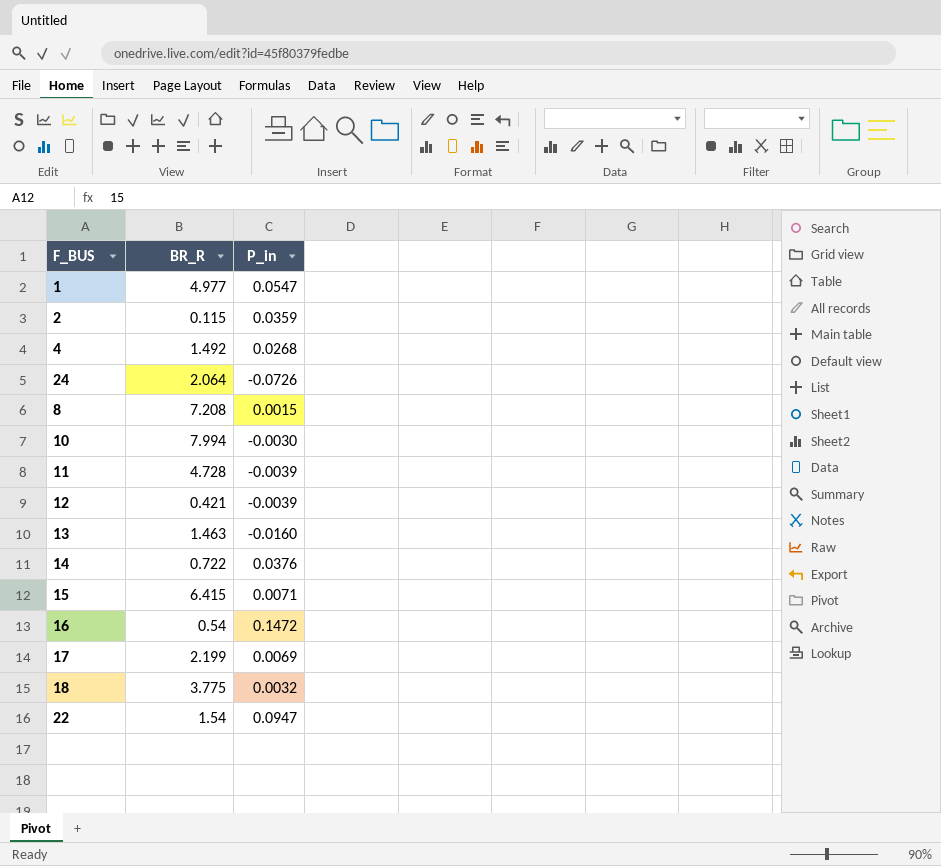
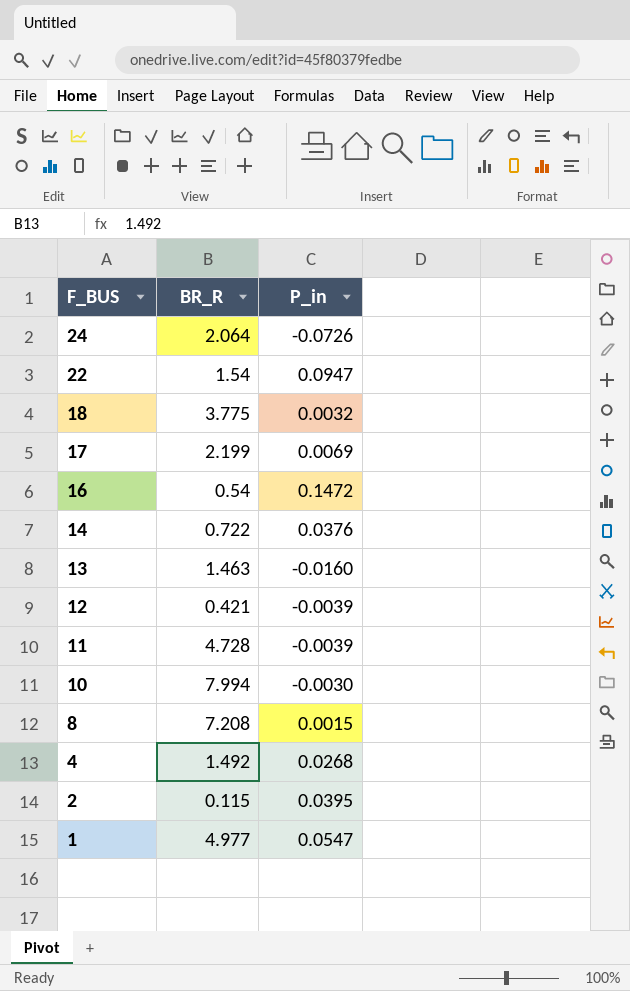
row order: none -> F_BUS descending
row 15: 6.415 | 0.0071 -> none
2 | P_in: 0.0359 -> 0.0395

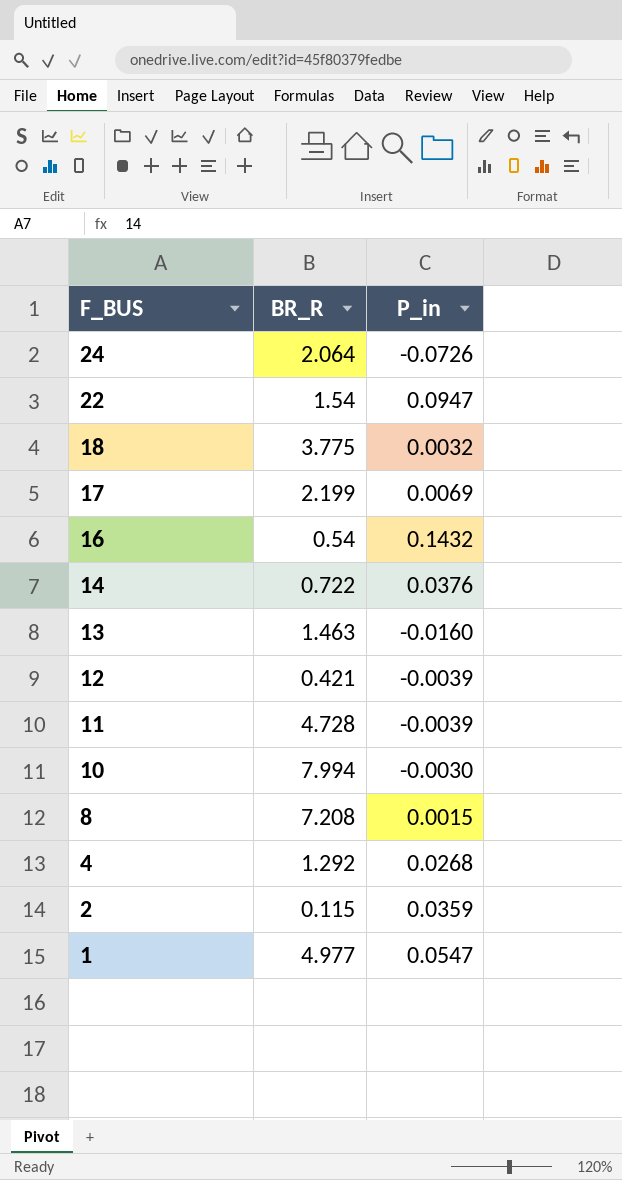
16 | P_in: 0.1472 -> 0.1432
4 | BR_R: 1.492 -> 1.292
2 | P_in: 0.0395 -> 0.0359

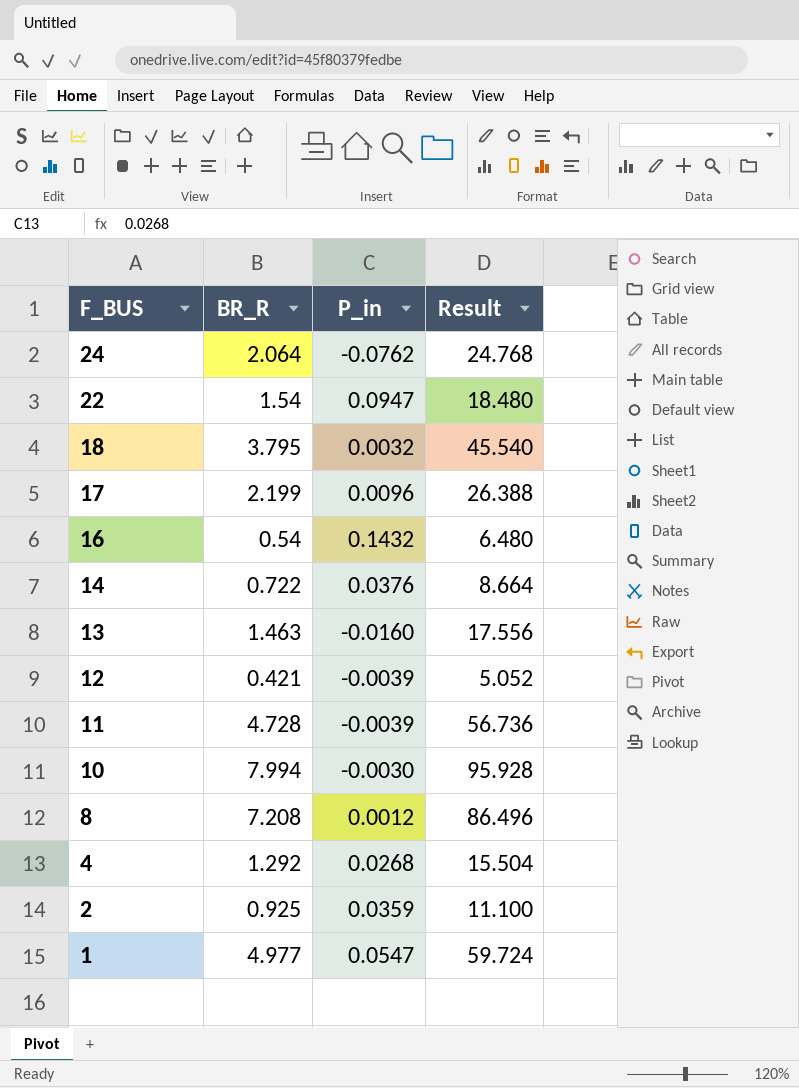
column Result | formula: none -> [BR_R] * 12
24 | P_in: -0.0726 -> -0.0762
18 | BR_R: 3.775 -> 3.795
17 | P_in: 0.0069 -> 0.0096
8 | P_in: 0.0015 -> 0.0012
2 | BR_R: 0.115 -> 0.925

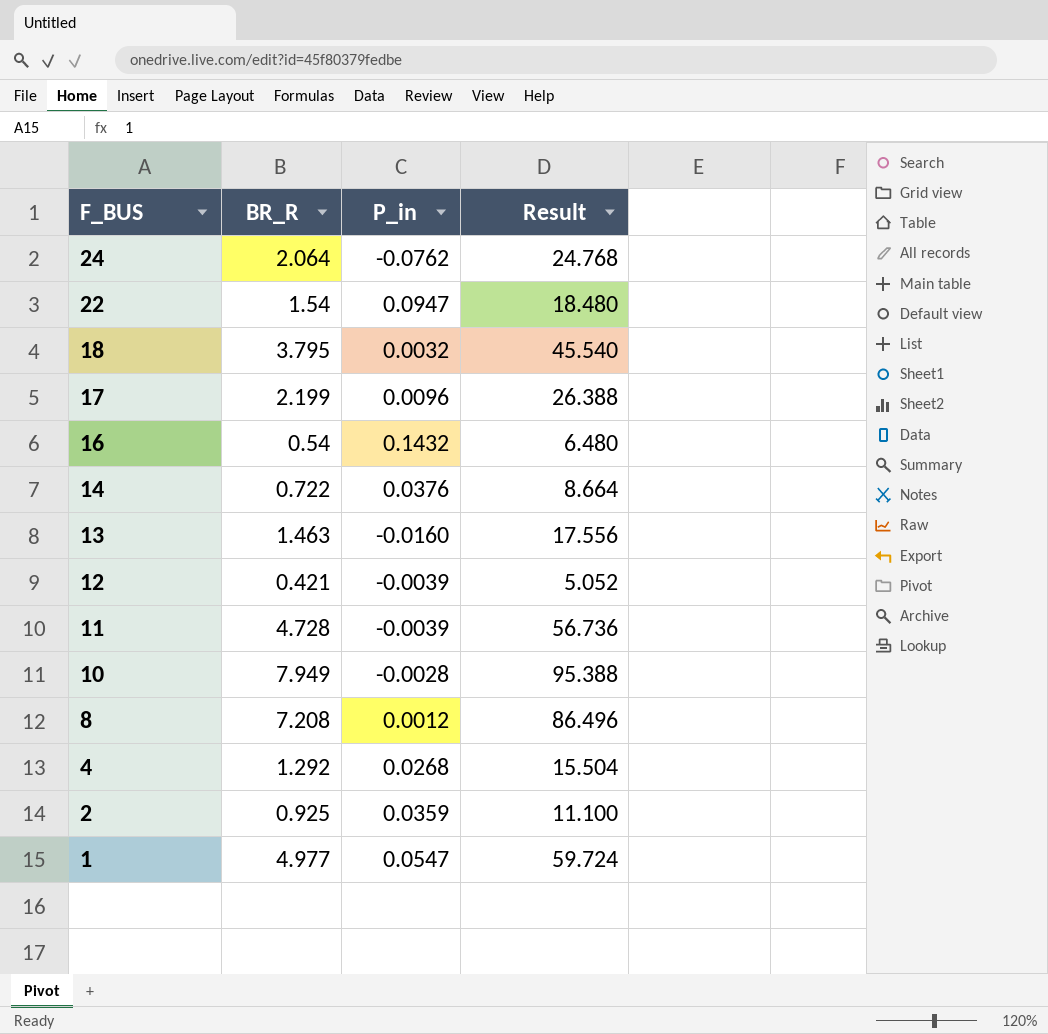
10 | BR_R: 7.994 -> 7.949
10 | P_in: -0.0030 -> -0.0028
10 | Result: 95.928 -> 95.388

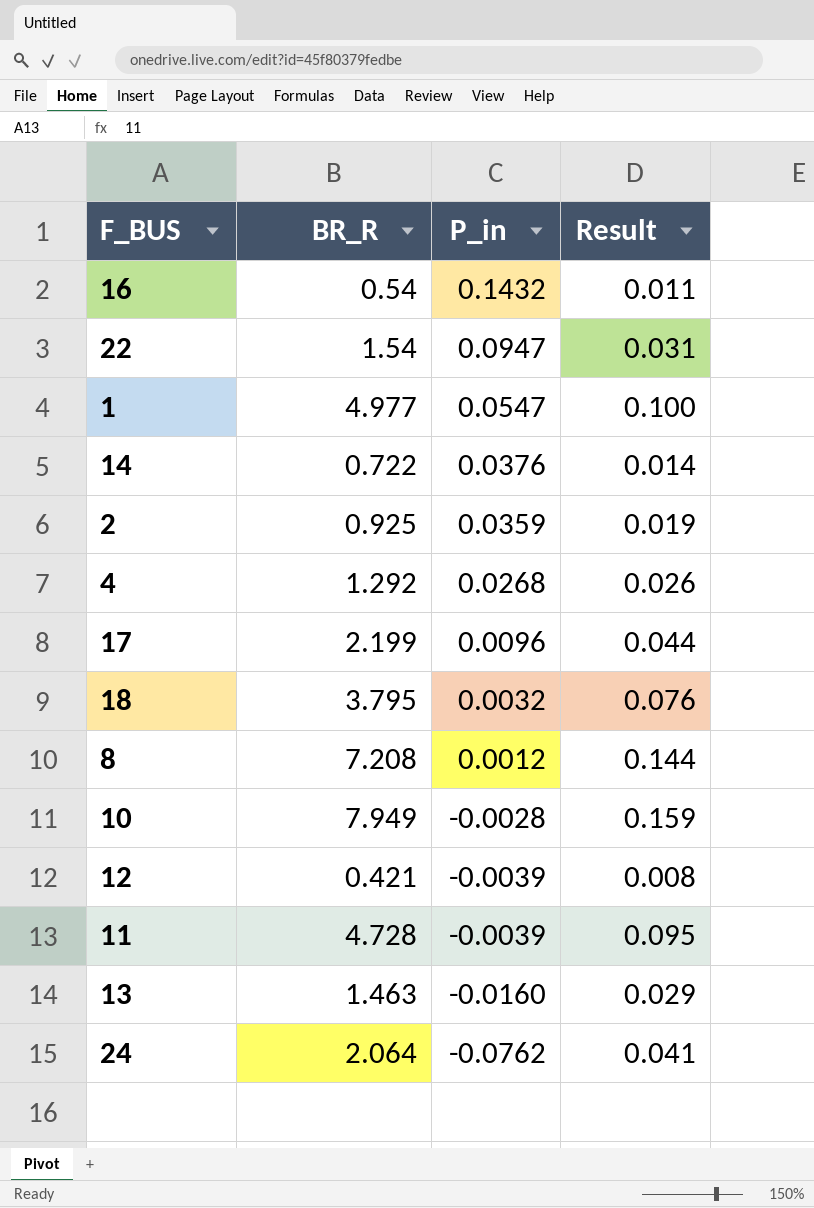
row order: F_BUS descending -> P_in descending
column Result | formula: [BR_R] * 12 -> [BR_R] * 0.02

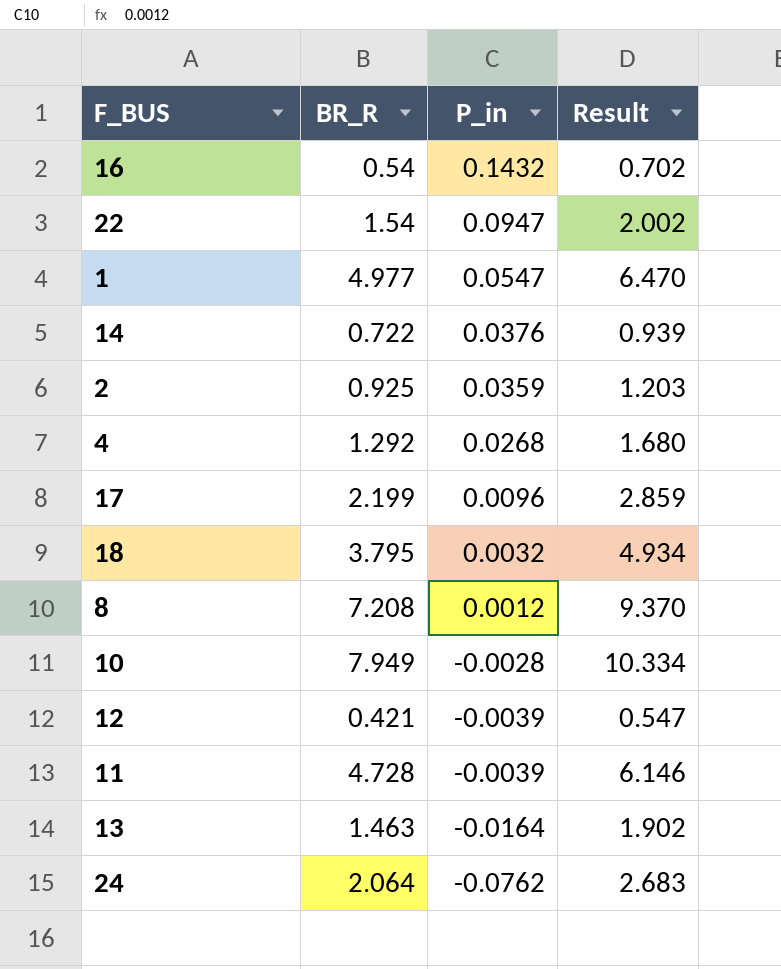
column Result | formula: [BR_R] * 0.02 -> [BR_R] * 1.3
13 | P_in: -0.0160 -> -0.0164

